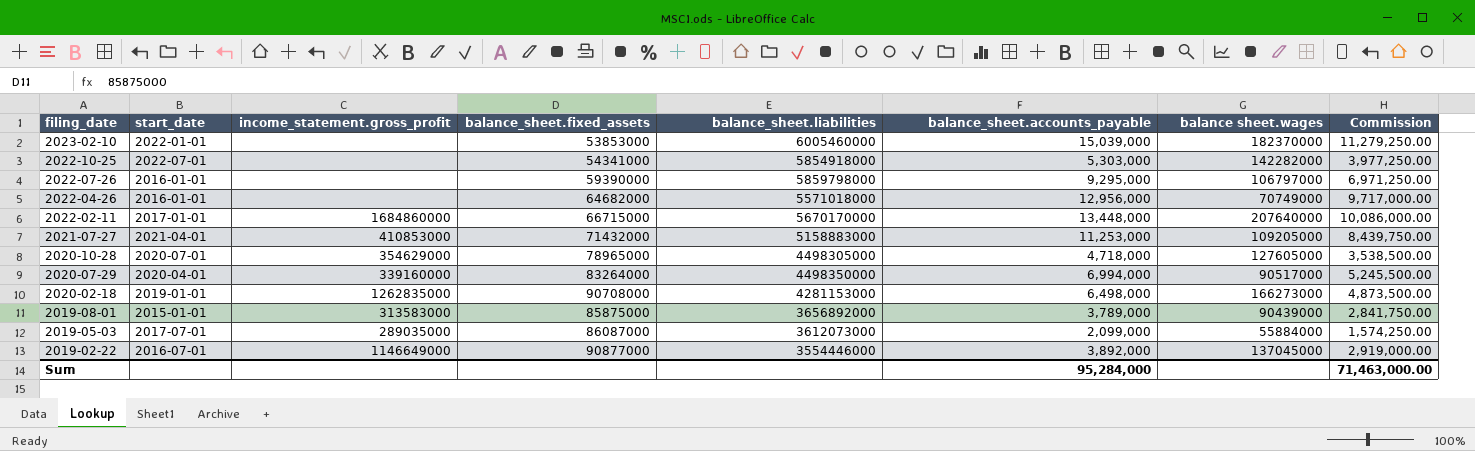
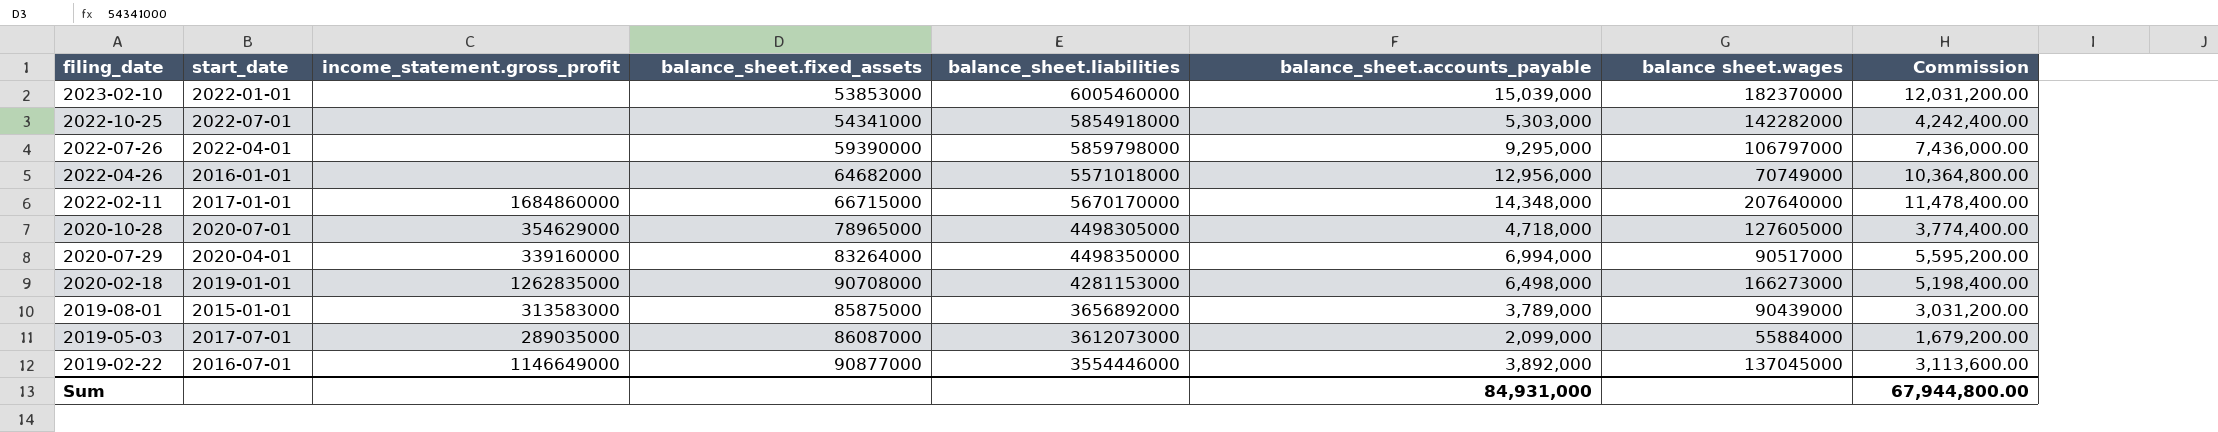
column Commission | formula: [balance_sheet.accounts_payable] * 0.75 -> [balance_sheet.accounts_payable] * 0.8
row 2021-07-27: 2021-04-01 | 410853000 | 71432000 | 5158883000 | 11,253,000 | 109205000 | 8,439,750.00 -> none
2022-07-26 | start_date: 2016-01-01 -> 2022-04-01
2022-02-11 | balance_sheet.accounts_payable: 13,448,000 -> 14,348,000
Sum | balance_sheet.accounts_payable: 95,284,000 -> 84,931,000
Sum | Commission: 71,463,000.00 -> 67,944,800.00

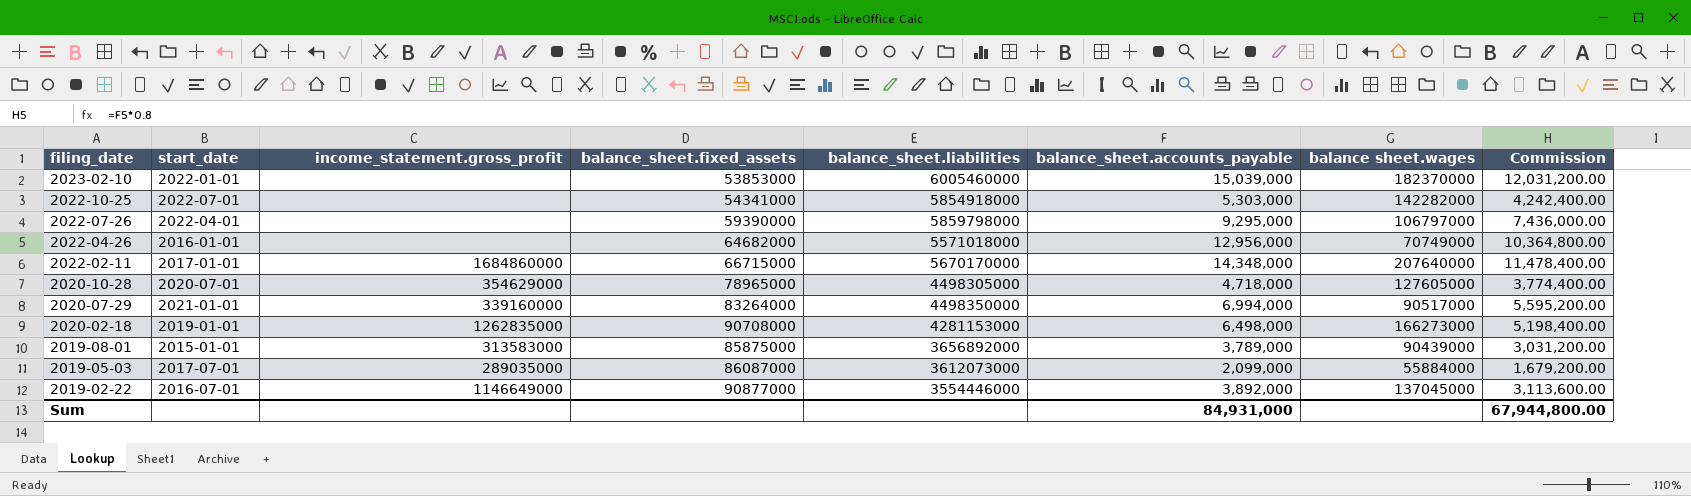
2020-07-29 | start_date: 2020-04-01 -> 2021-01-01

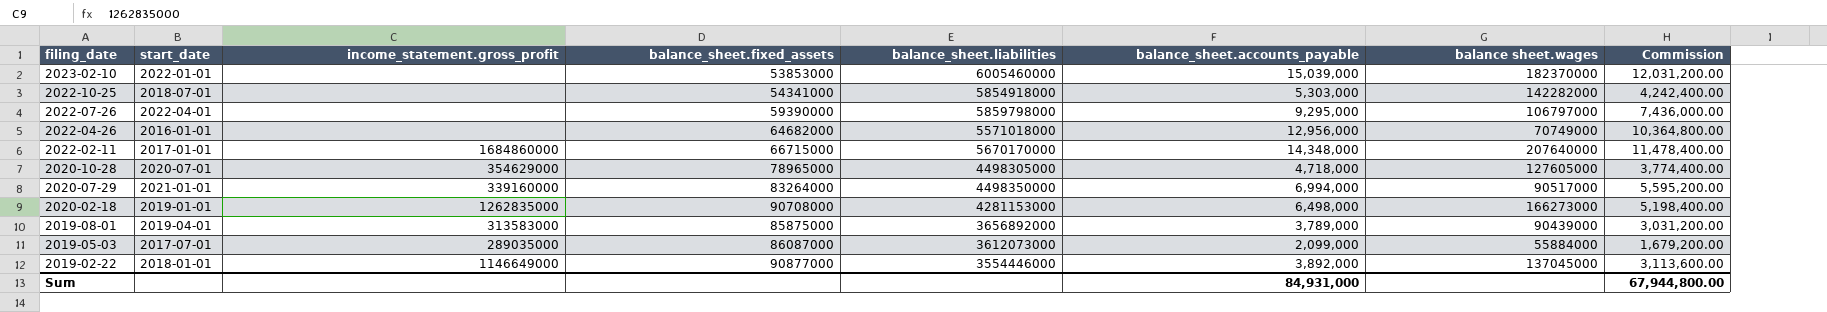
2022-10-25 | start_date: 2022-07-01 -> 2018-07-01
2019-08-01 | start_date: 2015-01-01 -> 2019-04-01
2019-02-22 | start_date: 2016-07-01 -> 2018-01-01

